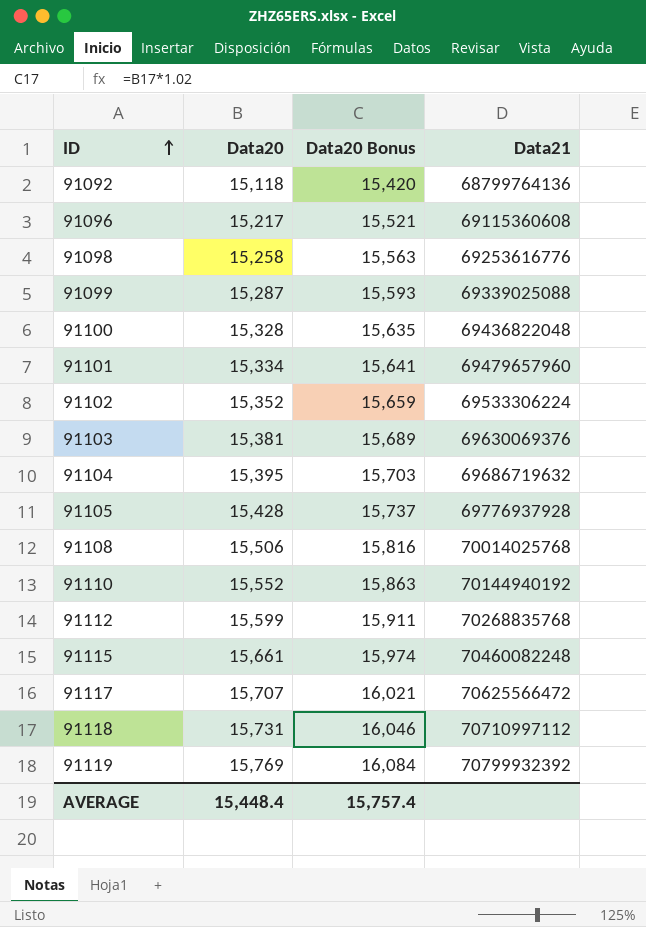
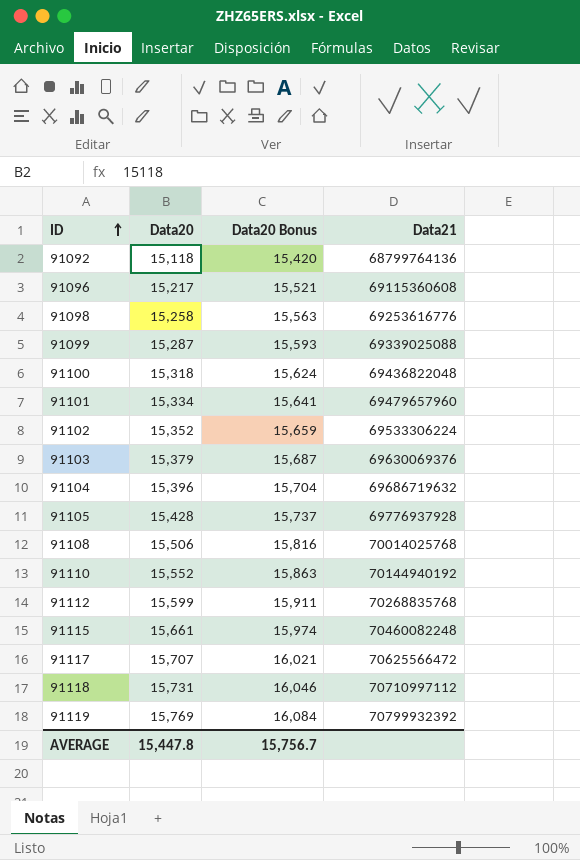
91100 | Data20: 15,328 -> 15,318
91100 | Data20 Bonus: 15,635 -> 15,624
91103 | Data20: 15,381 -> 15,379
91103 | Data20 Bonus: 15,689 -> 15,687
91104 | Data20: 15,395 -> 15,396
91104 | Data20 Bonus: 15,703 -> 15,704
AVERAGE | Data20: 15,448.4 -> 15,447.8
AVERAGE | Data20 Bonus: 15,757.4 -> 15,756.7

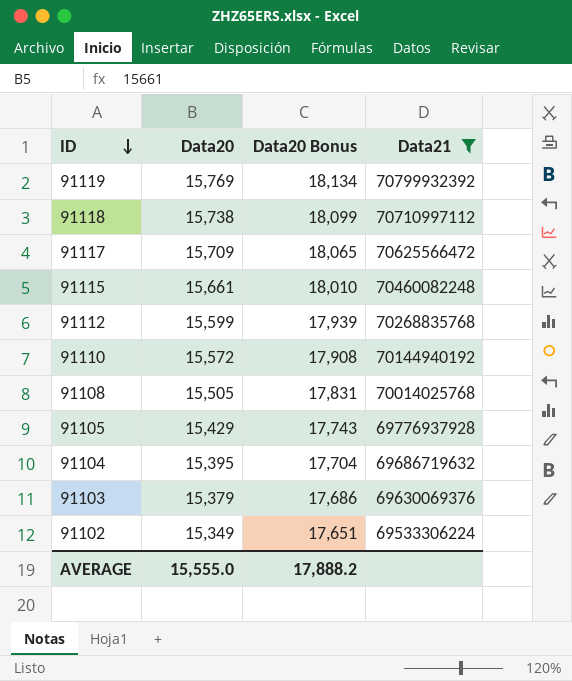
filter: none -> Data21 >= 69533306224
row order: ID ascending -> ID descending
column Data20 Bonus | formula: [Data20] * 1.02 -> [Data20] * 1.15
91118 | Data20: 15,731 -> 15,738
91117 | Data20: 15,707 -> 15,709
91110 | Data20: 15,552 -> 15,572
91108 | Data20: 15,506 -> 15,505
91105 | Data20: 15,428 -> 15,429
91104 | Data20: 15,396 -> 15,395
91102 | Data20: 15,352 -> 15,349
AVERAGE | Data20: 15,447.8 -> 15,555.0
AVERAGE | Data20 Bonus: 15,756.7 -> 17,888.2

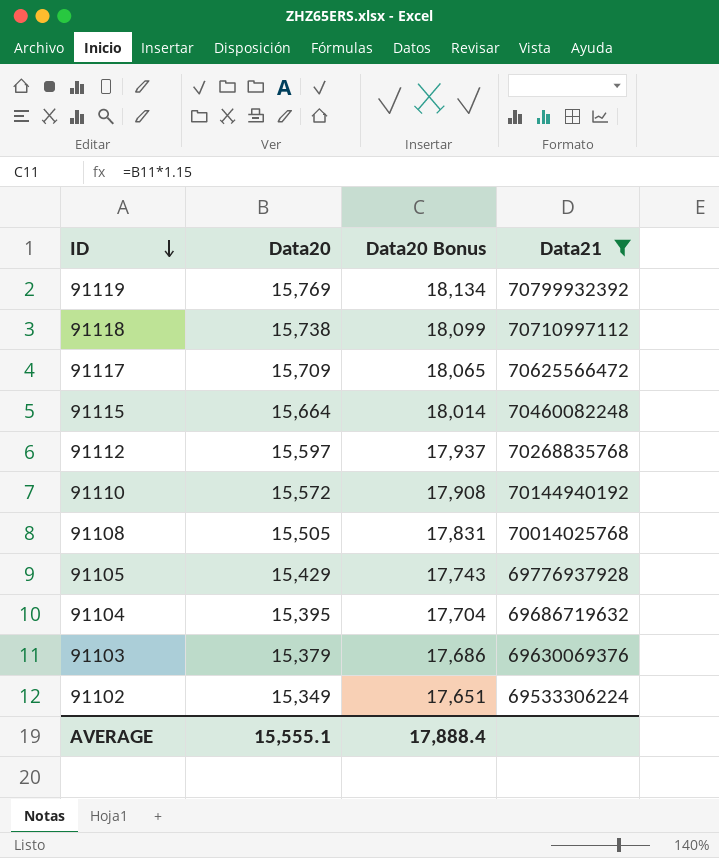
91115 | Data20: 15,661 -> 15,664
91115 | Data20 Bonus: 18,010 -> 18,014
91112 | Data20: 15,599 -> 15,597
91112 | Data20 Bonus: 17,939 -> 17,937
AVERAGE | Data20: 15,555.0 -> 15,555.1
AVERAGE | Data20 Bonus: 17,888.2 -> 17,888.4

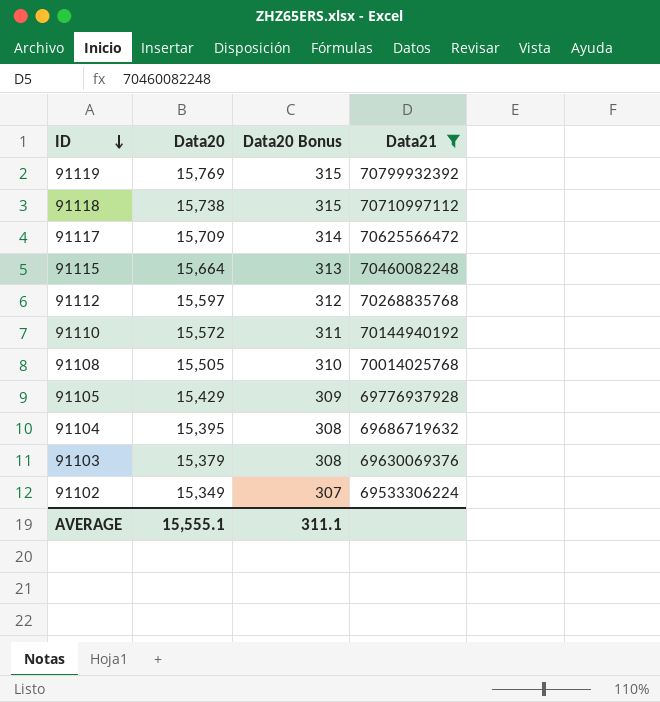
column Data20 Bonus | formula: [Data20] * 1.15 -> [Data20] * 0.02
AVERAGE | Data20 Bonus: 17,888.4 -> 311.1

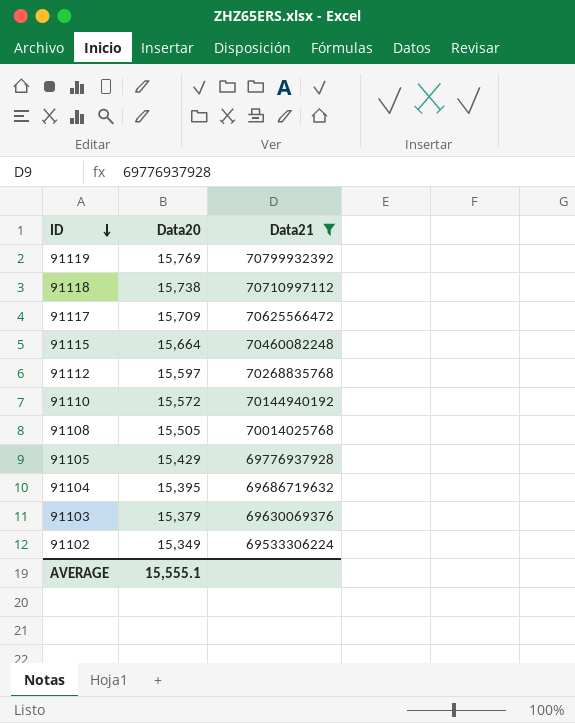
column Data20 Bonus | formula: [Data20] * 0.02 -> none

